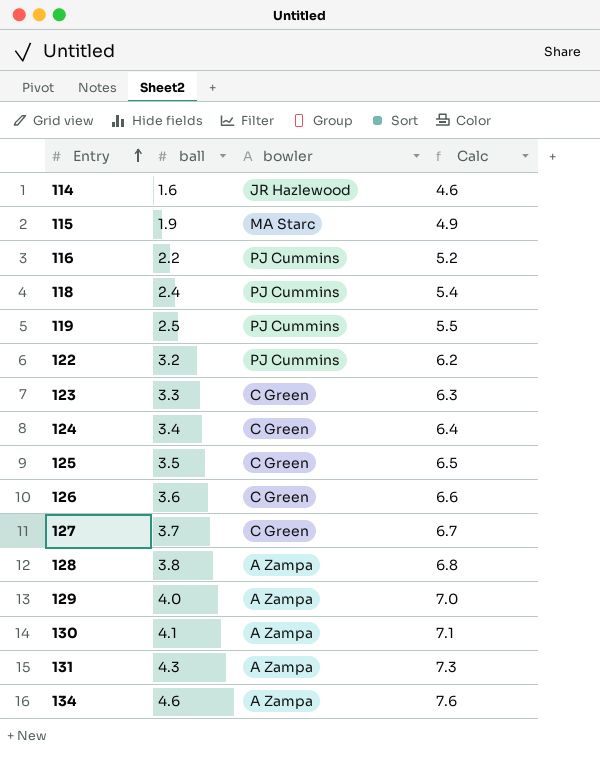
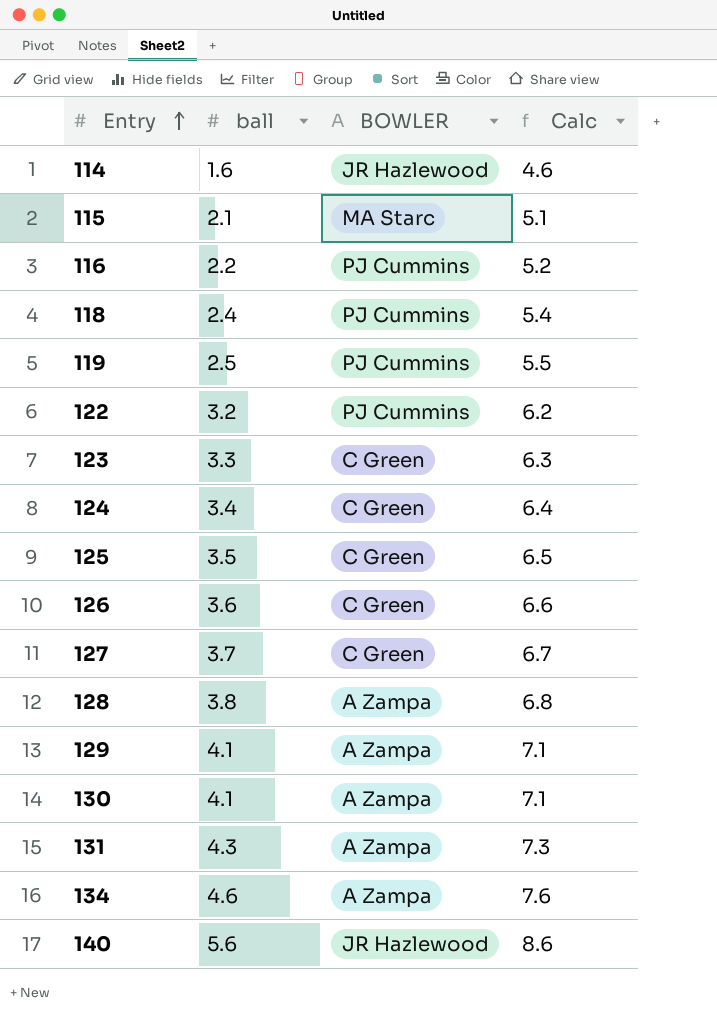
column name: bowler -> BOWLER
115 | ball: 1.9 -> 2.1
115 | Calc: 4.9 -> 5.1
129 | ball: 4.0 -> 4.1
129 | Calc: 7.0 -> 7.1
row 140: none -> 5.6 | JR Hazlewood | 8.6

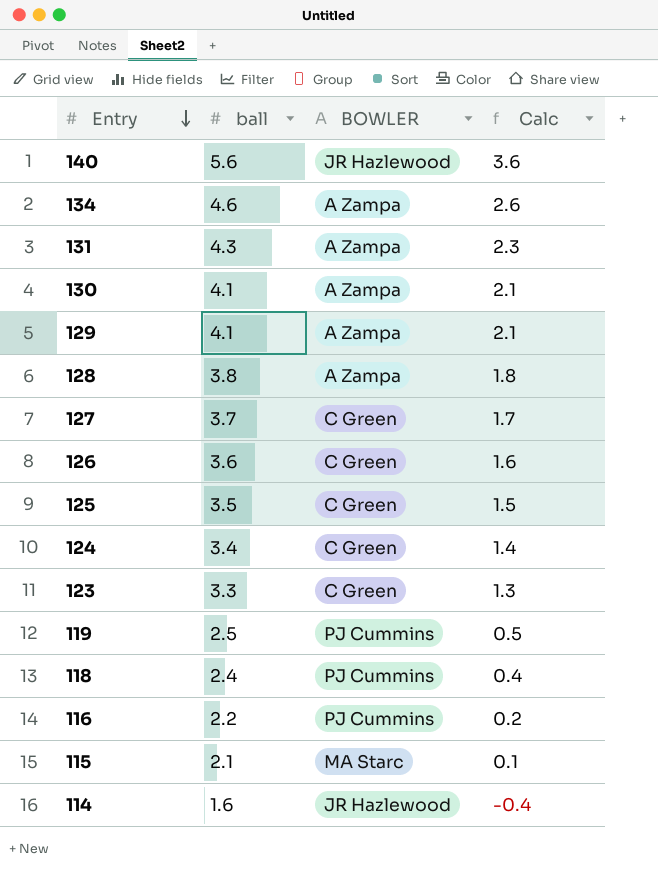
row order: Entry ascending -> Entry descending
column Calc | formula: [ball] + 3 -> [ball] - 2
row 122: 3.2 | PJ Cummins | 6.2 -> none

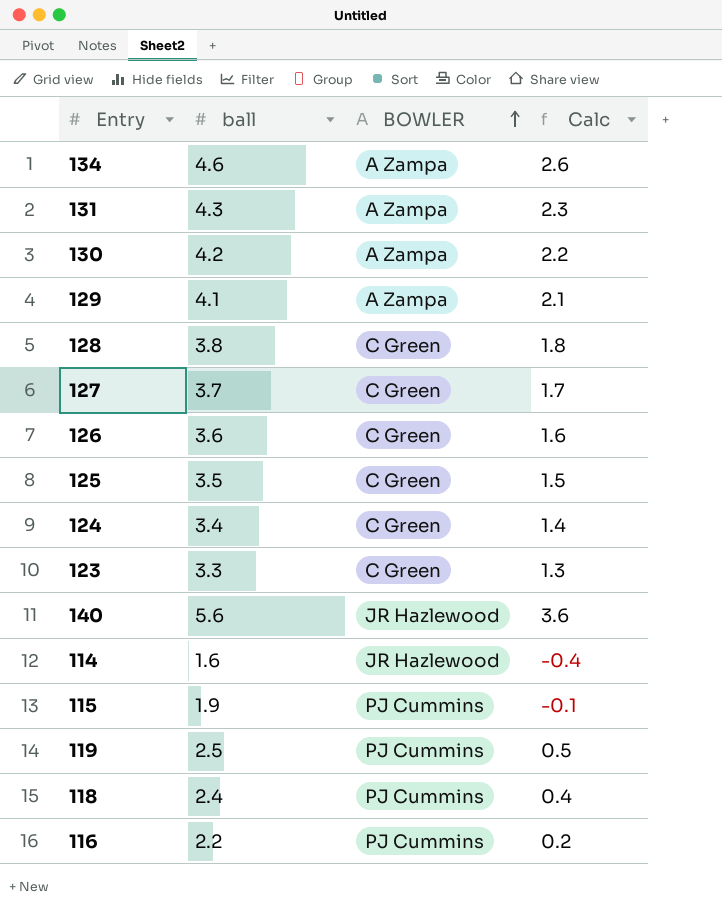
row order: Entry descending -> BOWLER ascending
130 | ball: 4.1 -> 4.2
130 | Calc: 2.1 -> 2.2
128 | BOWLER: A Zampa -> C Green
115 | ball: 2.1 -> 1.9
115 | BOWLER: MA Starc -> PJ Cummins
115 | Calc: 0.1 -> -0.1

